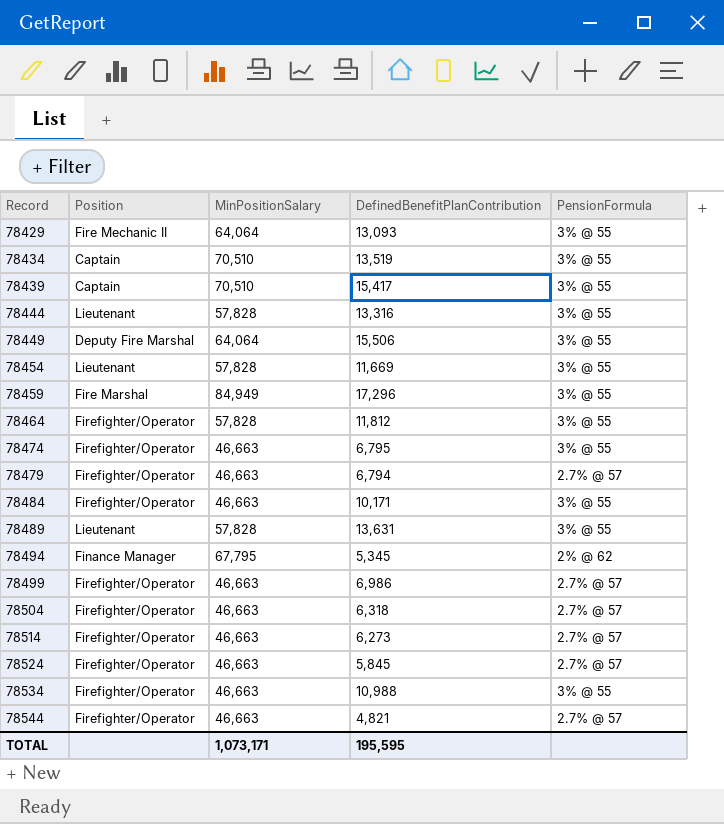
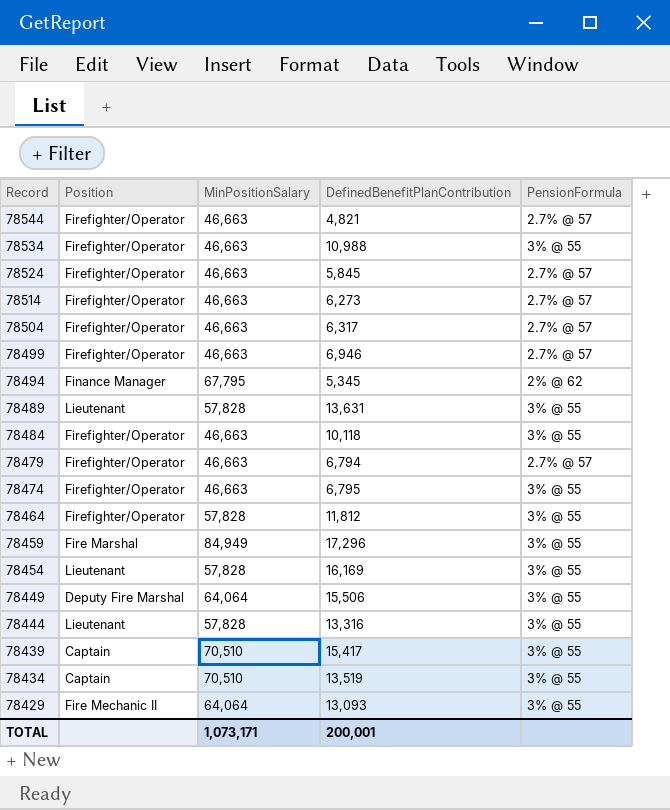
row order: Record ascending -> Record descending
78504 | DefinedBenefitPlanContribution: 6,318 -> 6,317
78499 | DefinedBenefitPlanContribution: 6,986 -> 6,946
78484 | DefinedBenefitPlanContribution: 10,171 -> 10,118
78454 | DefinedBenefitPlanContribution: 11,669 -> 16,169
TOTAL | DefinedBenefitPlanContribution: 195,595 -> 200,001

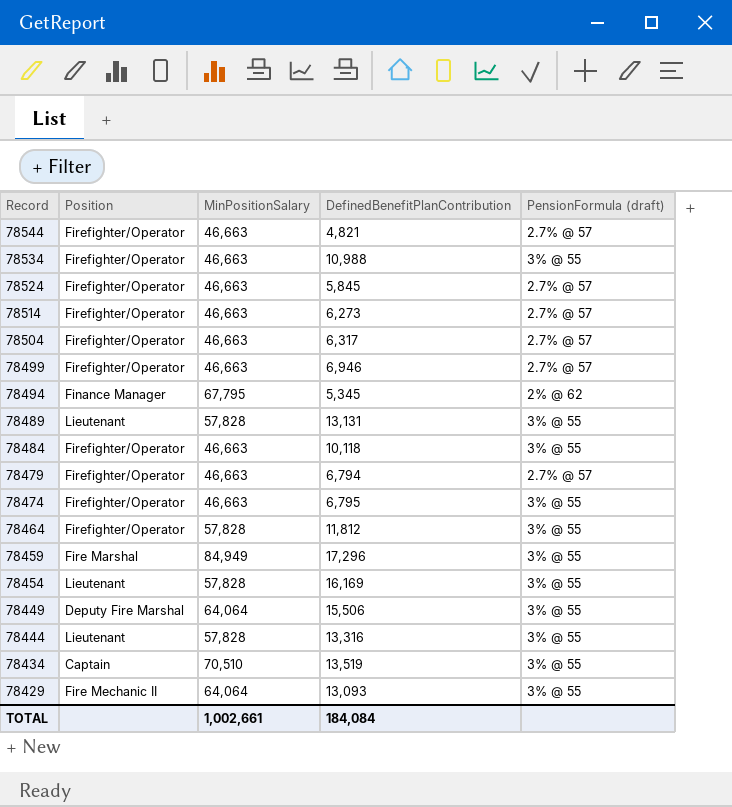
column name: PensionFormula -> PensionFormula (draft)
row 78439: Captain | 70,510 | 15,417 | 3% @ 55 -> none
78489 | DefinedBenefitPlanContribution: 13,631 -> 13,131
TOTAL | MinPositionSalary: 1,073,171 -> 1,002,661
TOTAL | DefinedBenefitPlanContribution: 200,001 -> 184,084

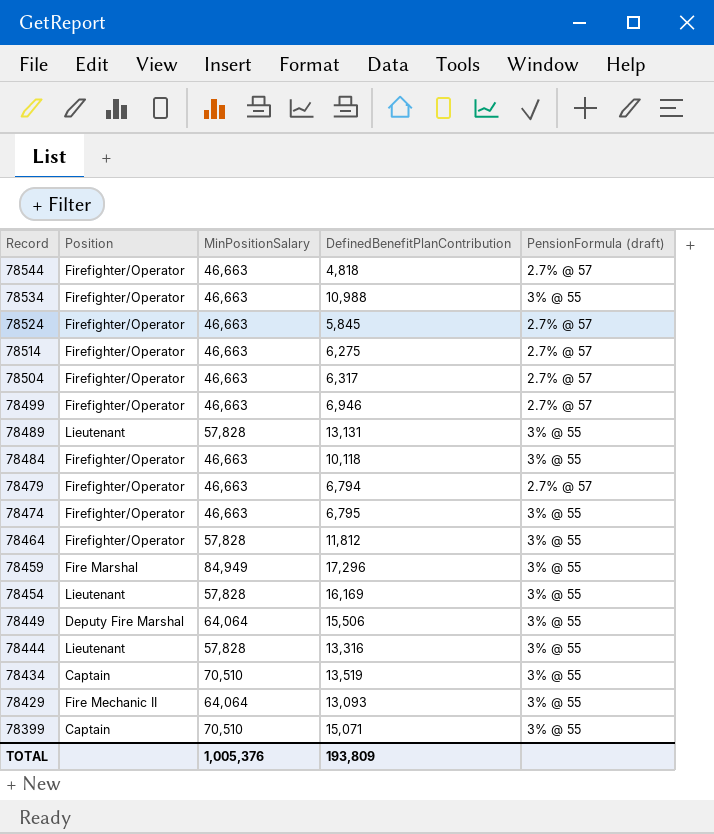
row 78494: Finance Manager | 67,795 | 5,345 | 2% @ 62 -> none
78544 | DefinedBenefitPlanContribution: 4,821 -> 4,818
78514 | DefinedBenefitPlanContribution: 6,273 -> 6,275
row 78399: none -> Captain | 70,510 | 15,071 | 3% @ 55
TOTAL | MinPositionSalary: 1,002,661 -> 1,005,376
TOTAL | DefinedBenefitPlanContribution: 184,084 -> 193,809

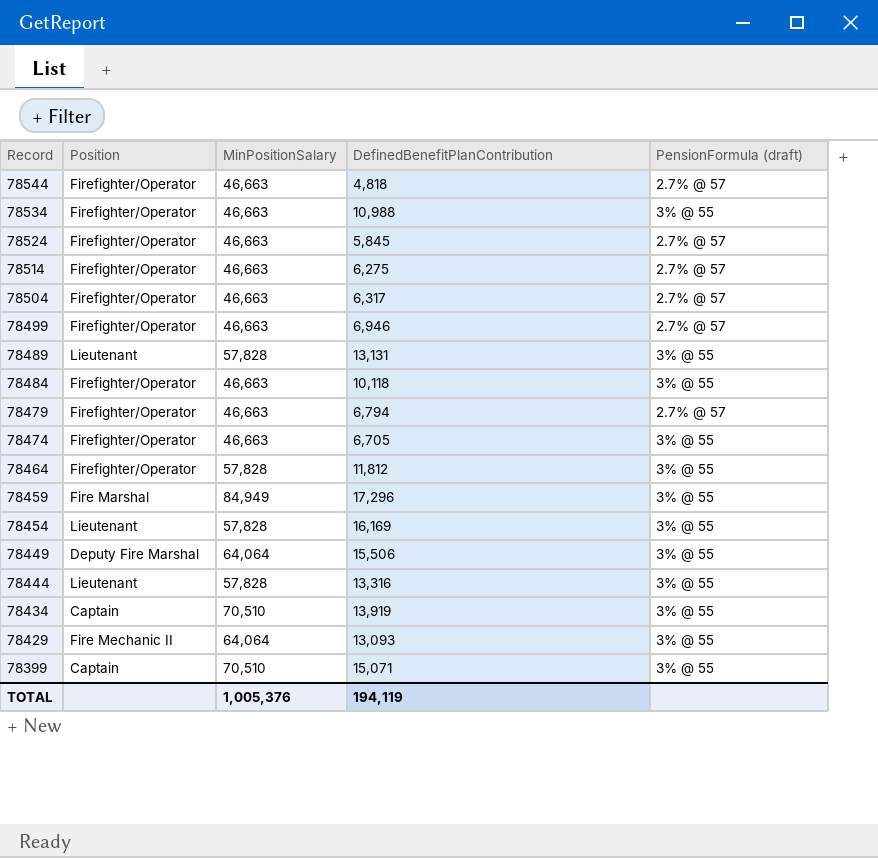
78474 | DefinedBenefitPlanContribution: 6,795 -> 6,705
78434 | DefinedBenefitPlanContribution: 13,519 -> 13,919
TOTAL | DefinedBenefitPlanContribution: 193,809 -> 194,119

